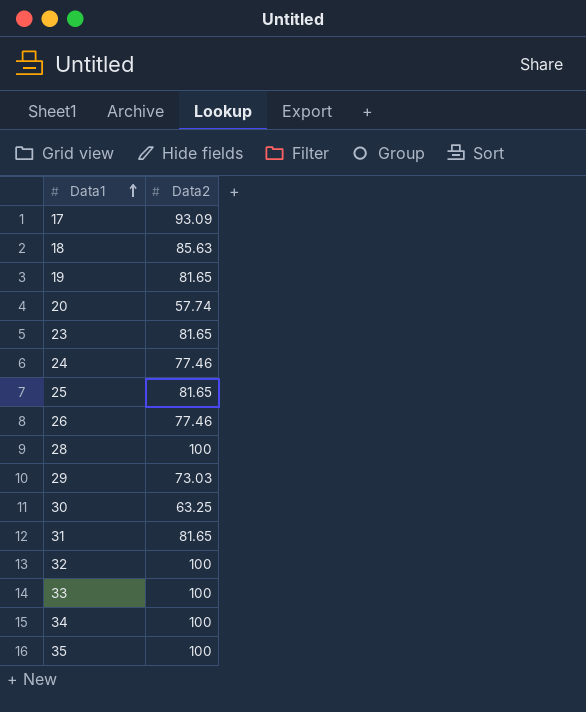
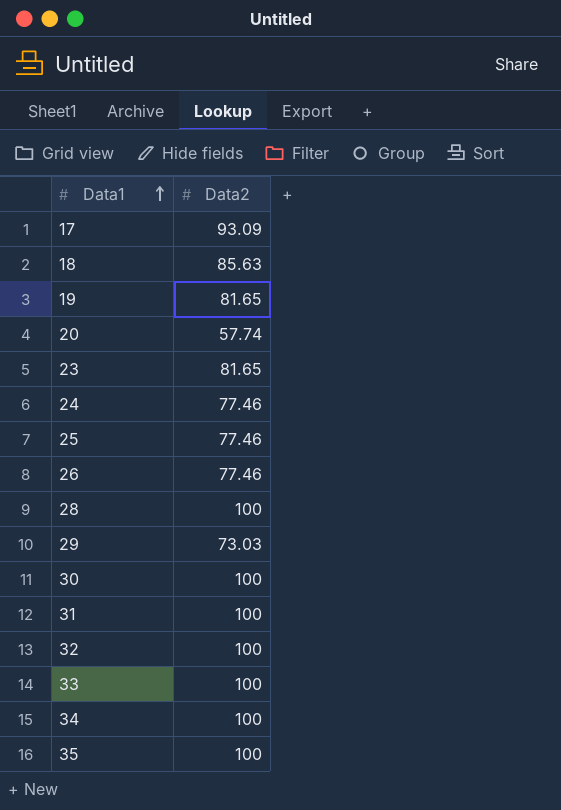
25 | Data2: 81.65 -> 77.46
30 | Data2: 63.25 -> 100
31 | Data2: 81.65 -> 100

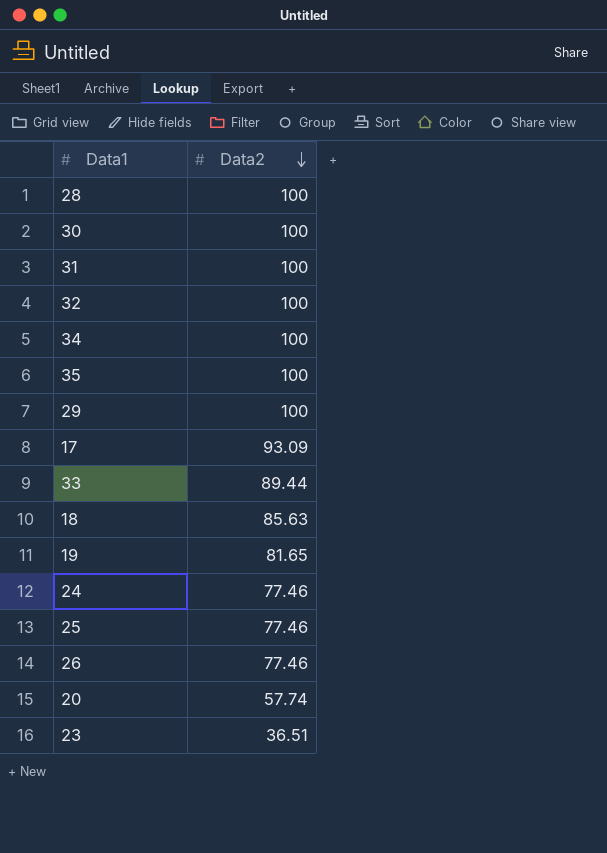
row order: Data1 ascending -> Data2 descending
29 | Data2: 73.03 -> 100
33 | Data2: 100 -> 89.44
23 | Data2: 81.65 -> 36.51

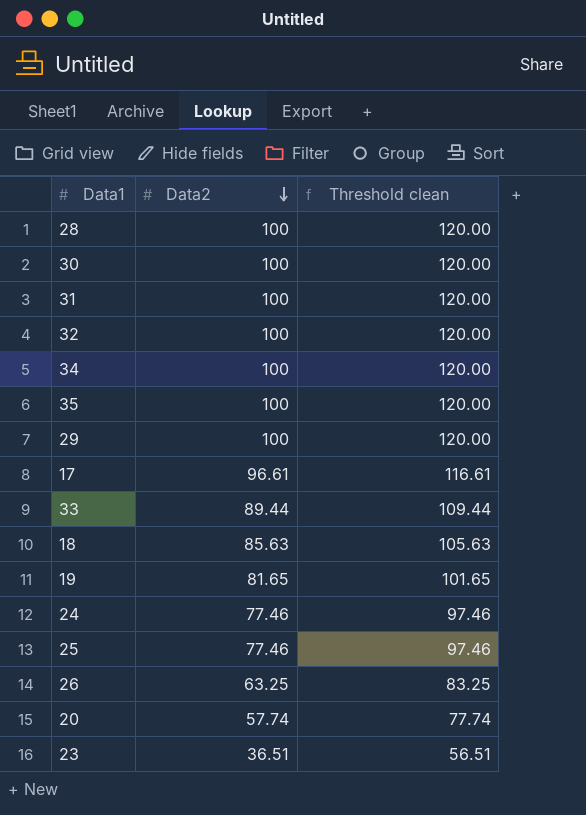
column Threshold clean | formula: none -> [Data2] + 20
17 | Data2: 93.09 -> 96.61
26 | Data2: 77.46 -> 63.25

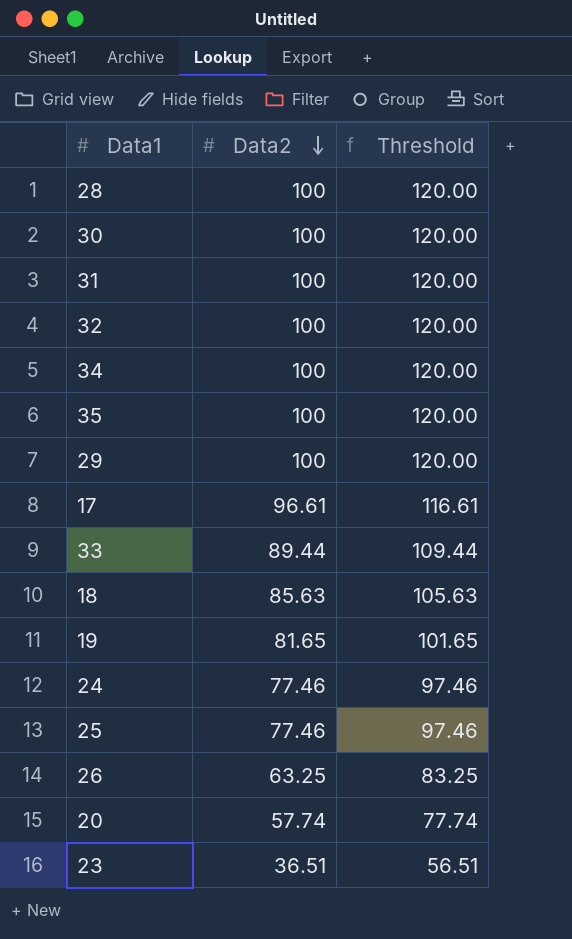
column name: Threshold clean -> Threshold

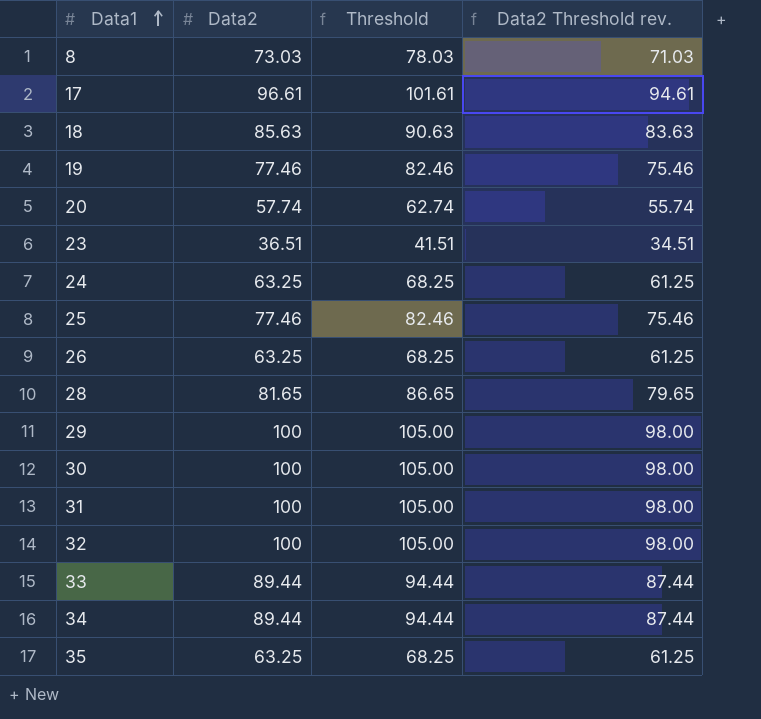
row order: Data2 descending -> Data1 ascending
column Threshold | formula: [Data2] + 20 -> [Data2] + 5
column Data2 Threshold rev. | formula: none -> [Data2] - 2
row 8: none -> 73.03 | 78.03 | 71.03
19 | Data2: 81.65 -> 77.46
24 | Data2: 77.46 -> 63.25
28 | Data2: 100 -> 81.65
34 | Data2: 100 -> 89.44
35 | Data2: 100 -> 63.25

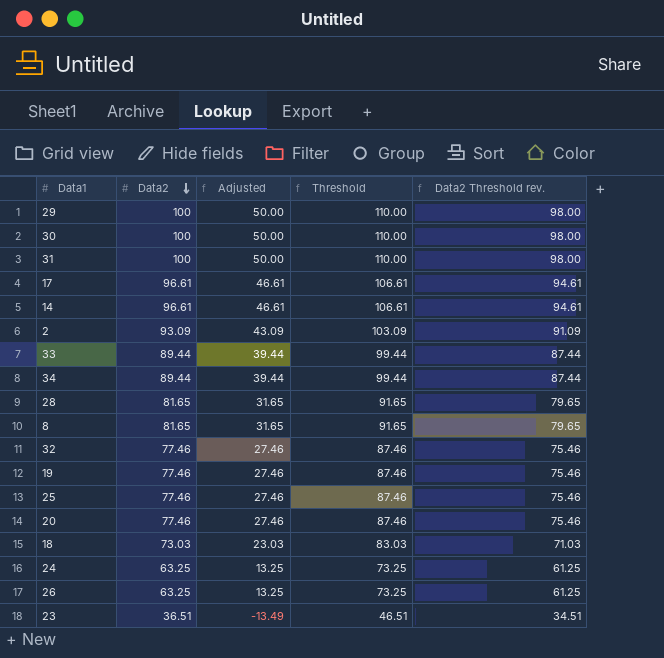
row order: Data1 ascending -> Data2 descending
column Adjusted | formula: none -> [Data2] - 50
column Threshold | formula: [Data2] + 5 -> [Data2] + 10
row 35: 63.25 | 68.25 | 61.25 -> none
row 14: none -> 96.61 | 46.61 | 106.61 | 94.61
row 2: none -> 93.09 | 43.09 | 103.09 | 91.09
8 | Data2: 73.03 -> 81.65
8 | Data2 Threshold rev.: 71.03 -> 79.65
32 | Data2: 100 -> 77.46
32 | Data2 Threshold rev.: 98.00 -> 75.46
20 | Data2: 57.74 -> 77.46
20 | Data2 Threshold rev.: 55.74 -> 75.46
18 | Data2: 85.63 -> 73.03
18 | Data2 Threshold rev.: 83.63 -> 71.03

